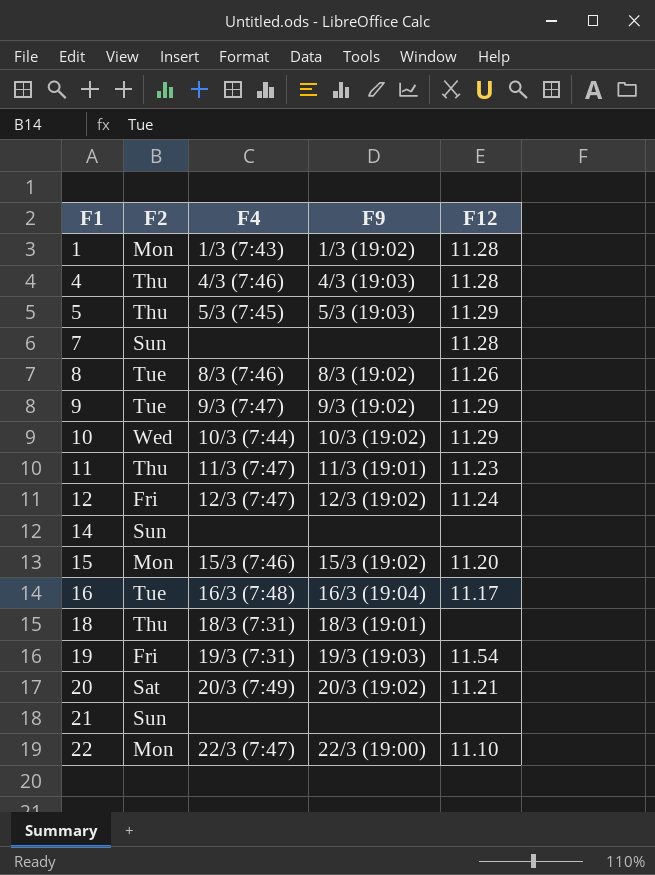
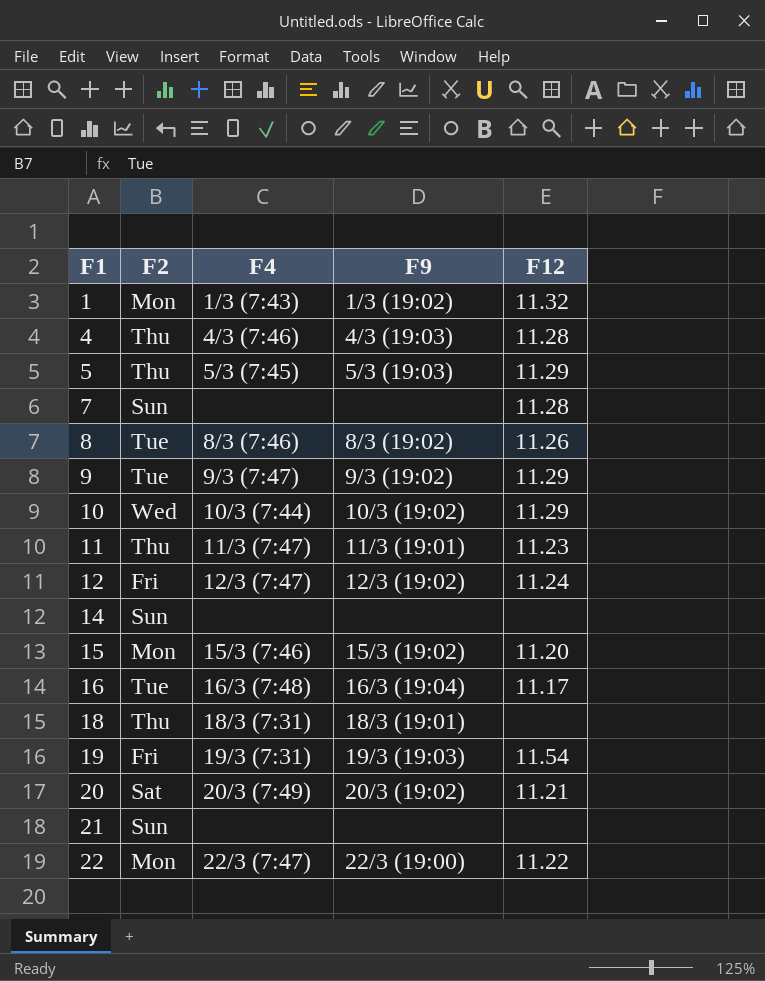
1 | F12: 11.28 -> 11.32
22 | F12: 11.10 -> 11.22

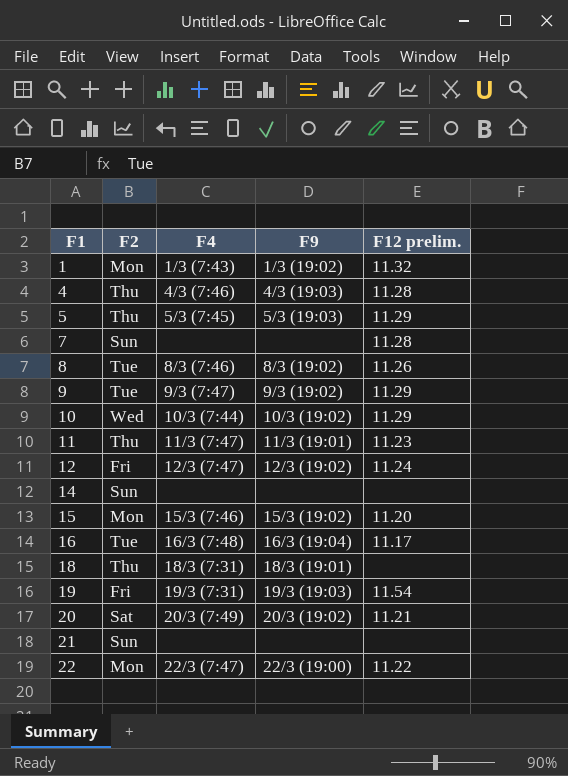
column name: F12 -> F12 prelim.

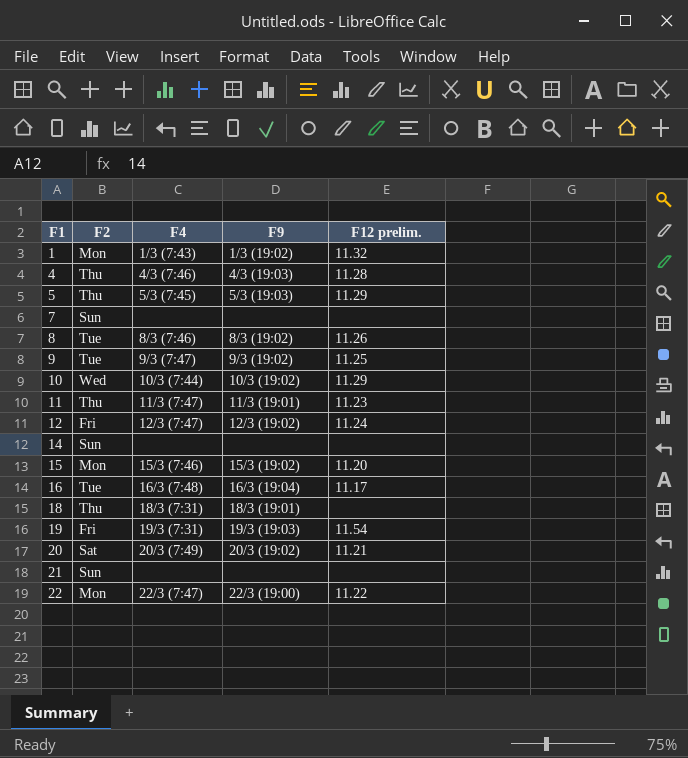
7 | F12 prelim.: 11.28 -> none
9 | F12 prelim.: 11.29 -> 11.25

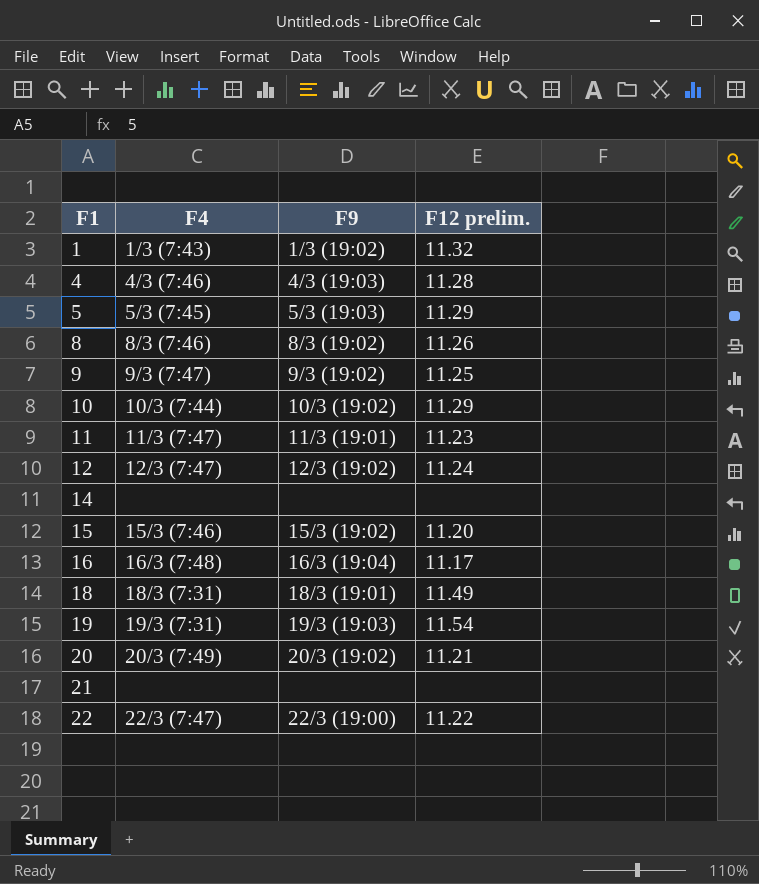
column F2 | position: 2 -> none
row 7: Sun | none | none | none -> none
18 | F12 prelim.: none -> 11.49

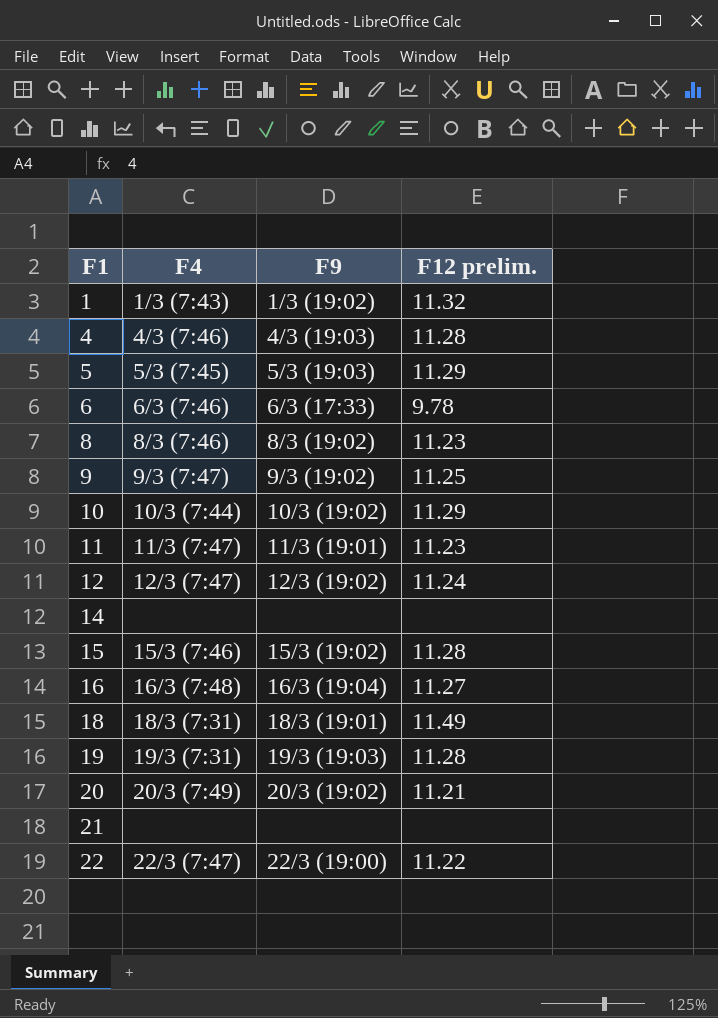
row 6: none -> 6/3 (7:46) | 6/3 (17:33) | 9.78
8 | F12 prelim.: 11.26 -> 11.23
15 | F12 prelim.: 11.20 -> 11.28
16 | F12 prelim.: 11.17 -> 11.27
19 | F12 prelim.: 11.54 -> 11.28

